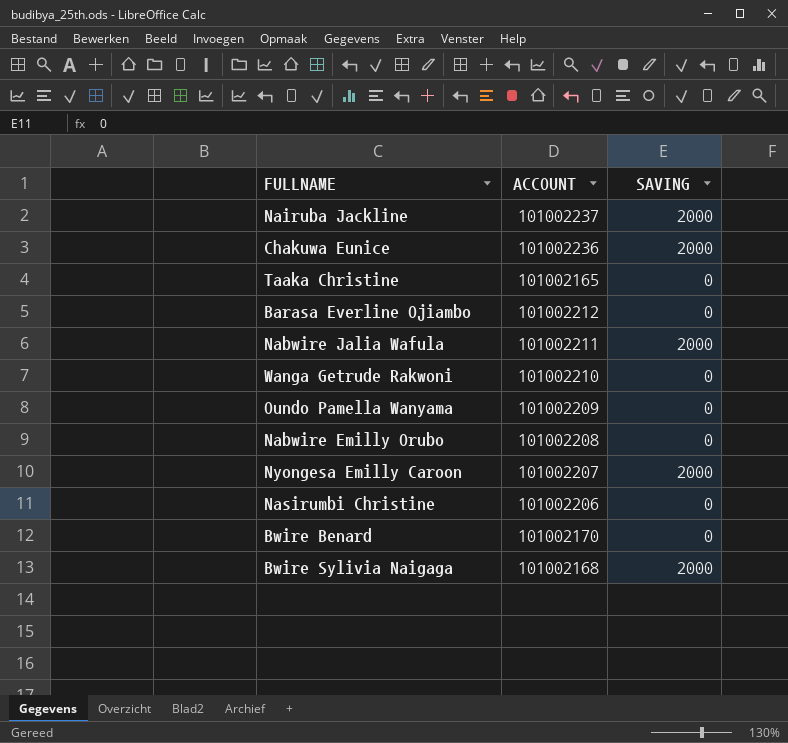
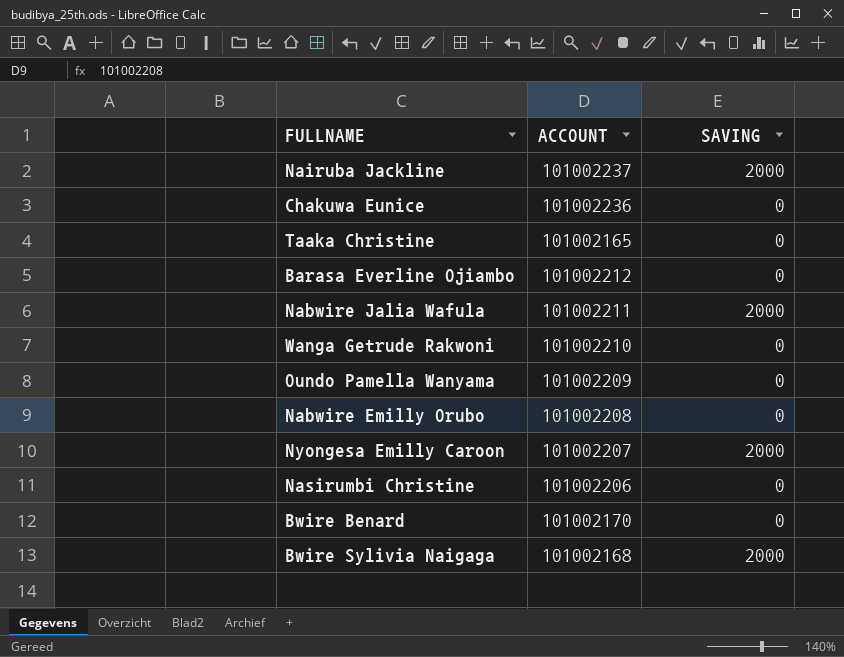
Chakuwa Eunice | SAVING: 2000 -> 0

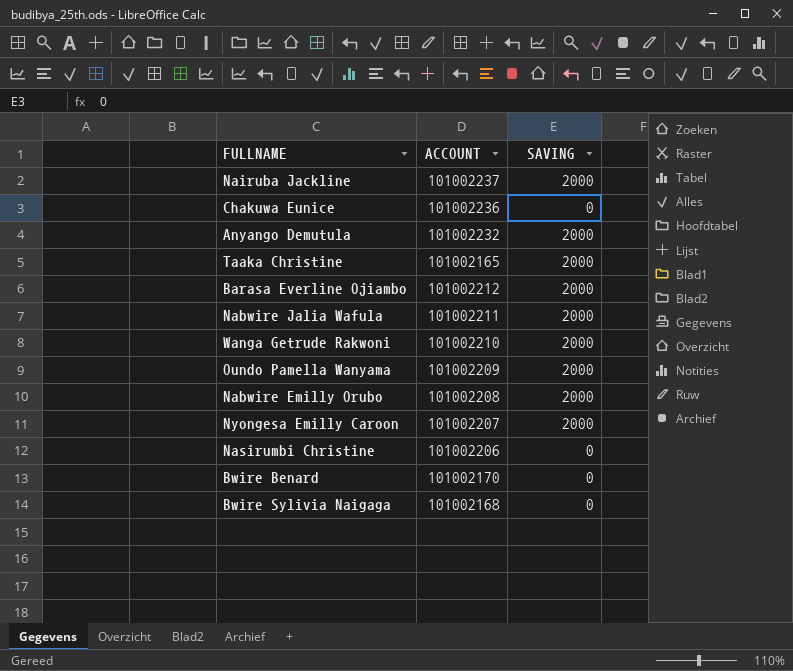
row Anyango Demutula: none -> 101002232 | 2000
Taaka Christine | SAVING: 0 -> 2000
Barasa Everline Ojiambo | SAVING: 0 -> 2000
Wanga Getrude Rakwoni | SAVING: 0 -> 2000
Oundo Pamella Wanyama | SAVING: 0 -> 2000
Nabwire Emilly Orubo | SAVING: 0 -> 2000
Bwire Sylivia Naigaga | SAVING: 2000 -> 0

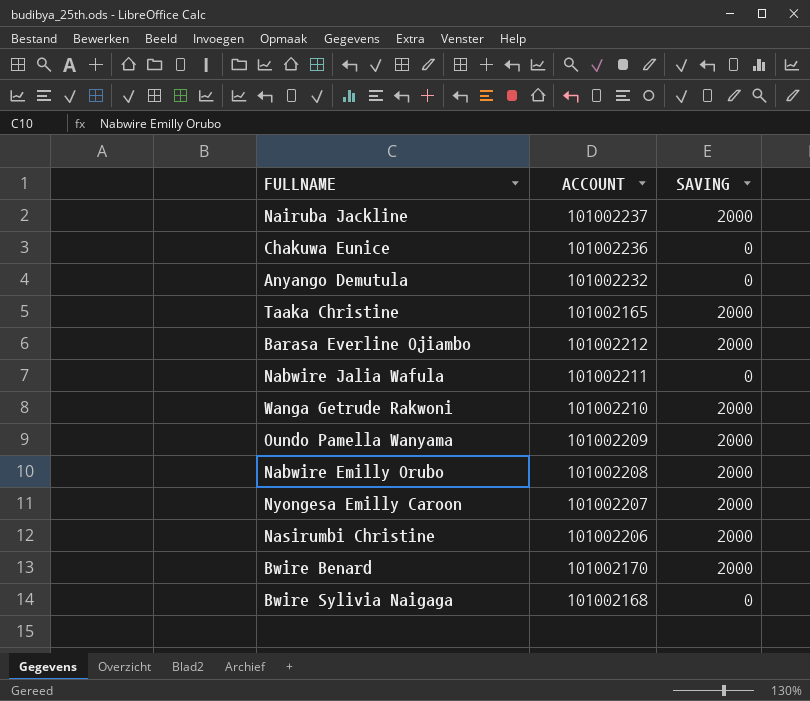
Anyango Demutula | SAVING: 2000 -> 0
Nabwire Jalia Wafula | SAVING: 2000 -> 0
Nasirumbi Christine | SAVING: 0 -> 2000
Bwire Benard | SAVING: 0 -> 2000

